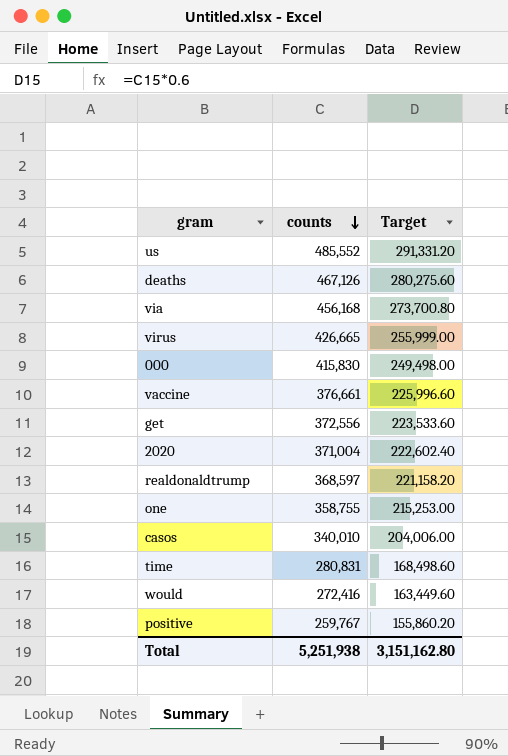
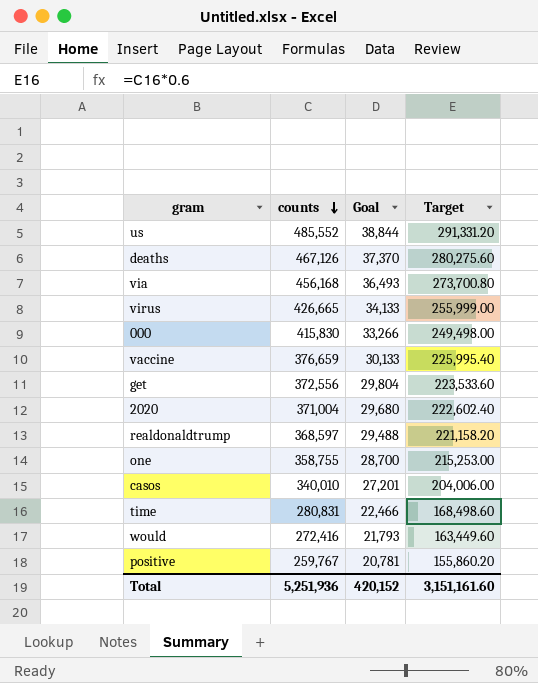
column Goal | formula: none -> [counts] * 0.08
vaccine | counts: 376,661 -> 376,659
vaccine | Target: 225,996.60 -> 225,995.40
Total | counts: 5,251,938 -> 5,251,936
Total | Target: 3,151,162.80 -> 3,151,161.60

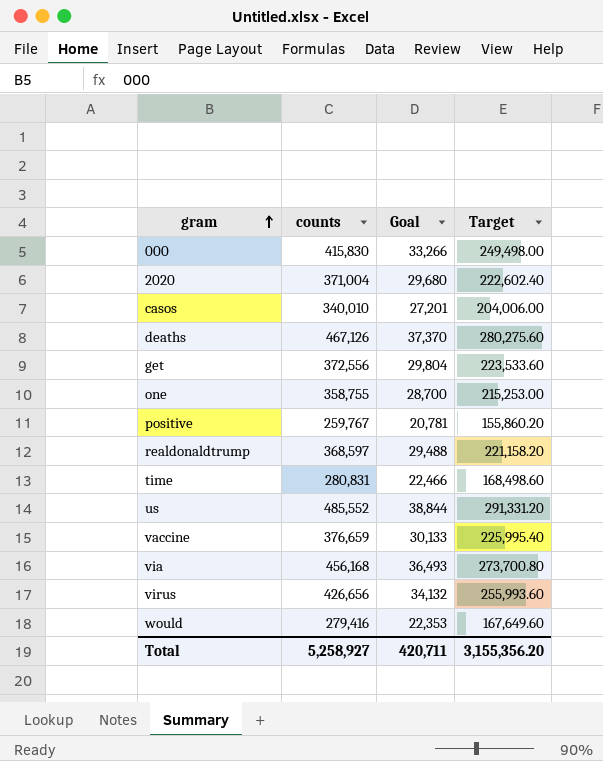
row order: counts descending -> gram ascending
virus | counts: 426,665 -> 426,656
virus | Goal: 34,133 -> 34,132
virus | Target: 255,999.00 -> 255,993.60
would | counts: 272,416 -> 279,416
would | Goal: 21,793 -> 22,353
would | Target: 163,449.60 -> 167,649.60
Total | counts: 5,251,936 -> 5,258,927
Total | Goal: 420,152 -> 420,711
Total | Target: 3,151,161.60 -> 3,155,356.20

